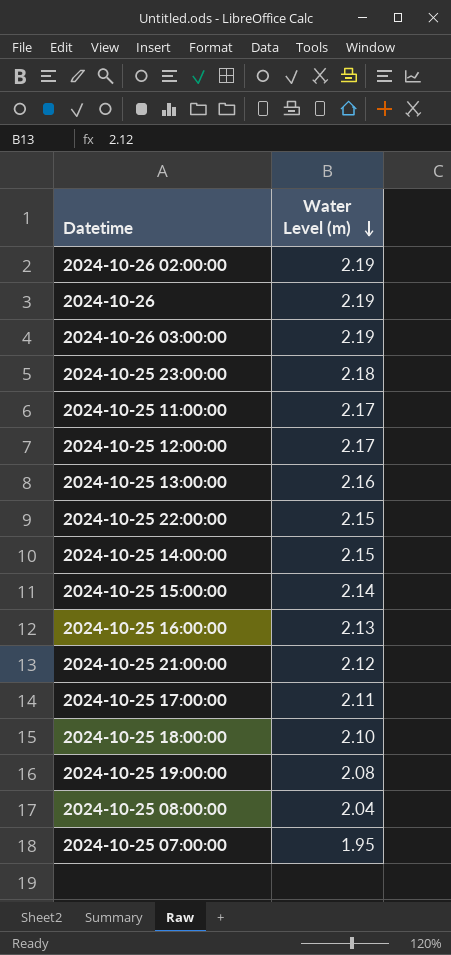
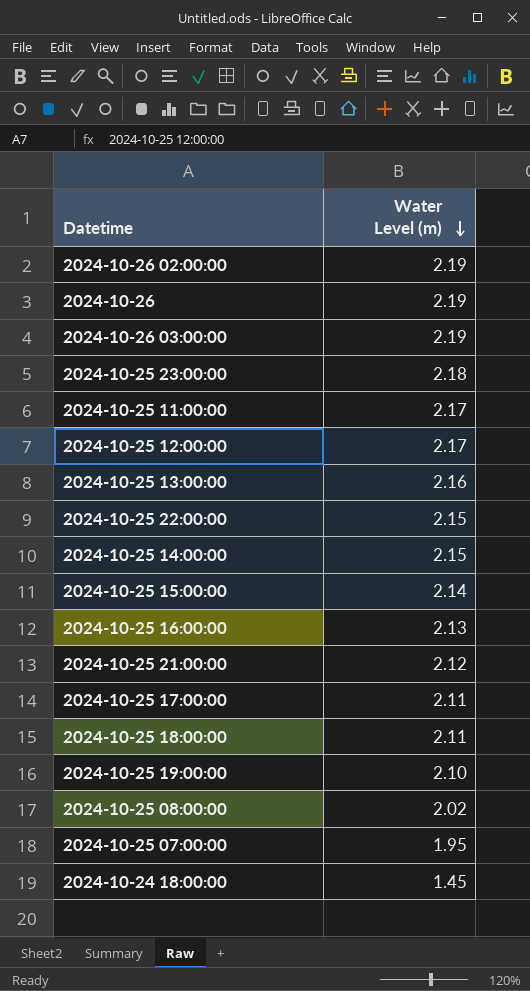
2024-10-25 18:00:00 | Water Level (m): 2.10 -> 2.11
2024-10-25 19:00:00 | Water Level (m): 2.08 -> 2.10
2024-10-25 08:00:00 | Water Level (m): 2.04 -> 2.02
row 2024-10-24 18:00:00: none -> 1.45

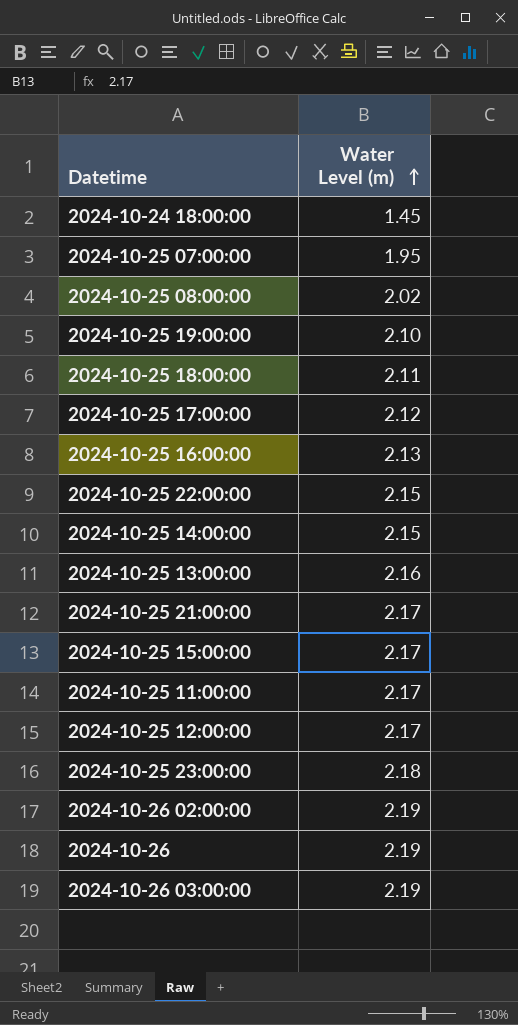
row order: Water Level (m) descending -> Water Level (m) ascending
2024-10-25 17:00:00 | Water Level (m): 2.11 -> 2.12
2024-10-25 21:00:00 | Water Level (m): 2.12 -> 2.17
2024-10-25 15:00:00 | Water Level (m): 2.14 -> 2.17

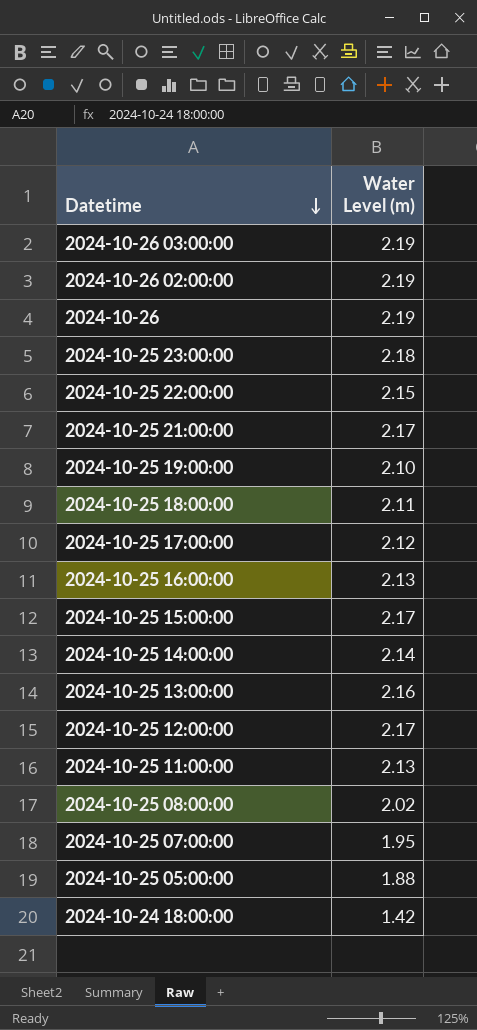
row order: Water Level (m) ascending -> Datetime descending
2024-10-25 14:00:00 | Water Level (m): 2.15 -> 2.14
2024-10-25 11:00:00 | Water Level (m): 2.17 -> 2.13
row 2024-10-25 05:00:00: none -> 1.88
2024-10-24 18:00:00 | Water Level (m): 1.45 -> 1.42

